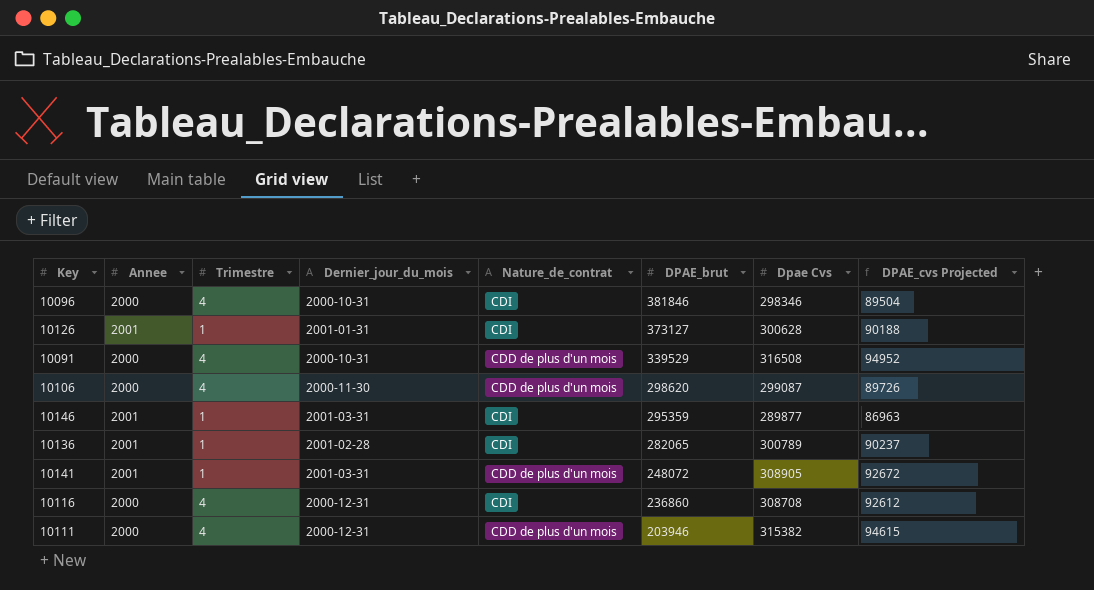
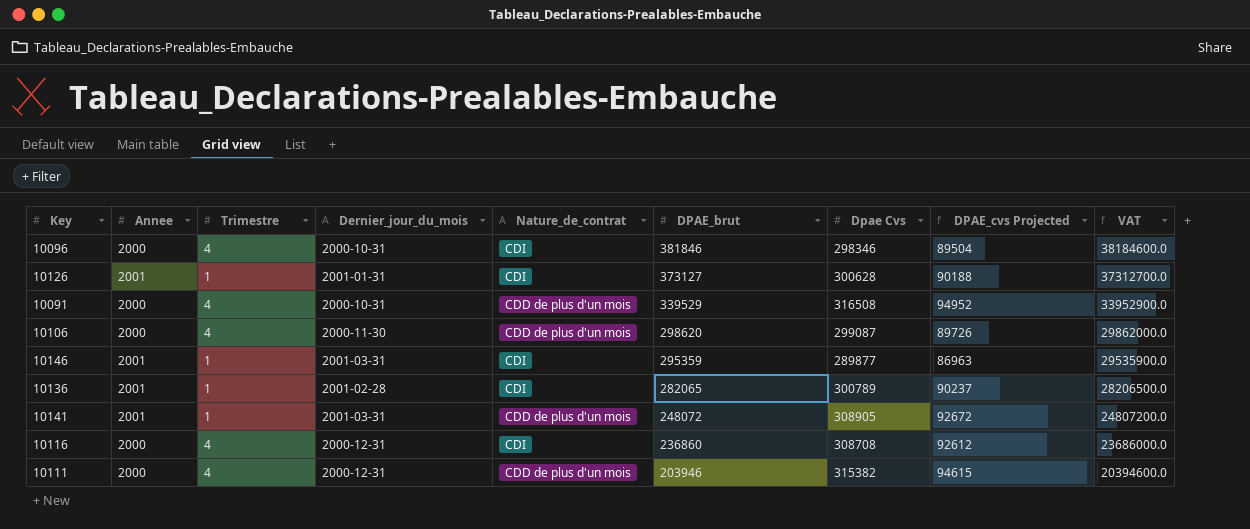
column VAT | formula: none -> [DPAE_brut] * 100

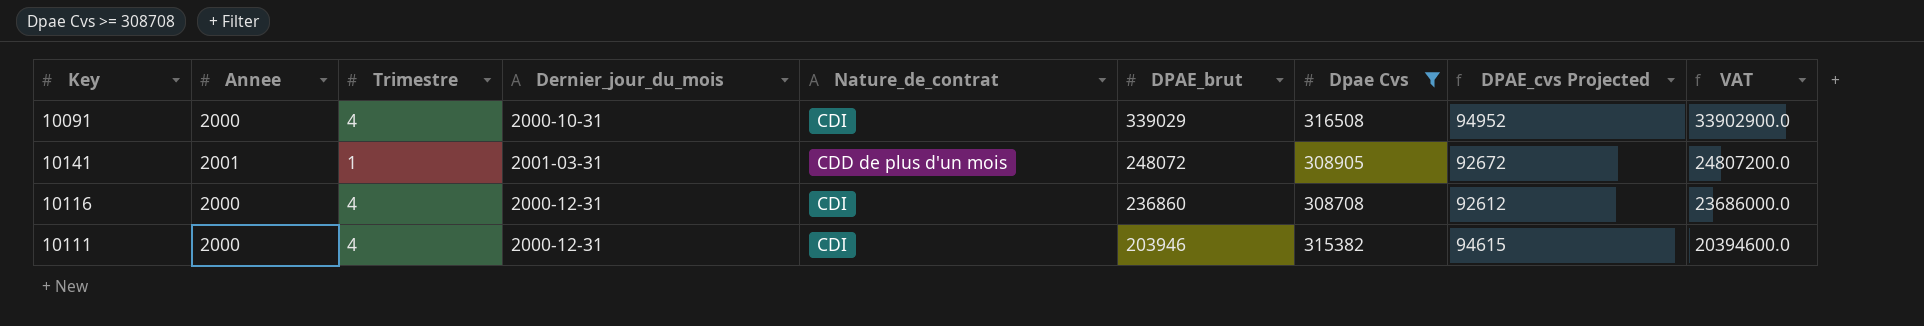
filter: none -> Dpae Cvs >= 308708
10091 | Nature_de_contrat: CDD de plus d'un mois -> CDI
10091 | DPAE_brut: 339529 -> 339029
10091 | VAT: 33952900.0 -> 33902900.0
10111 | Nature_de_contrat: CDD de plus d'un mois -> CDI

